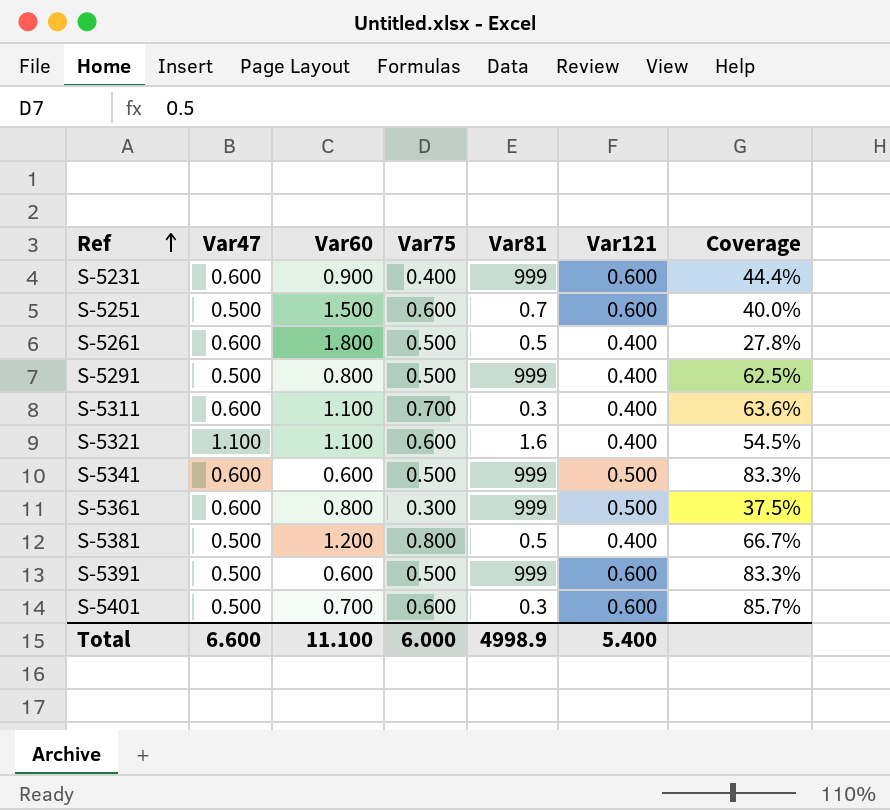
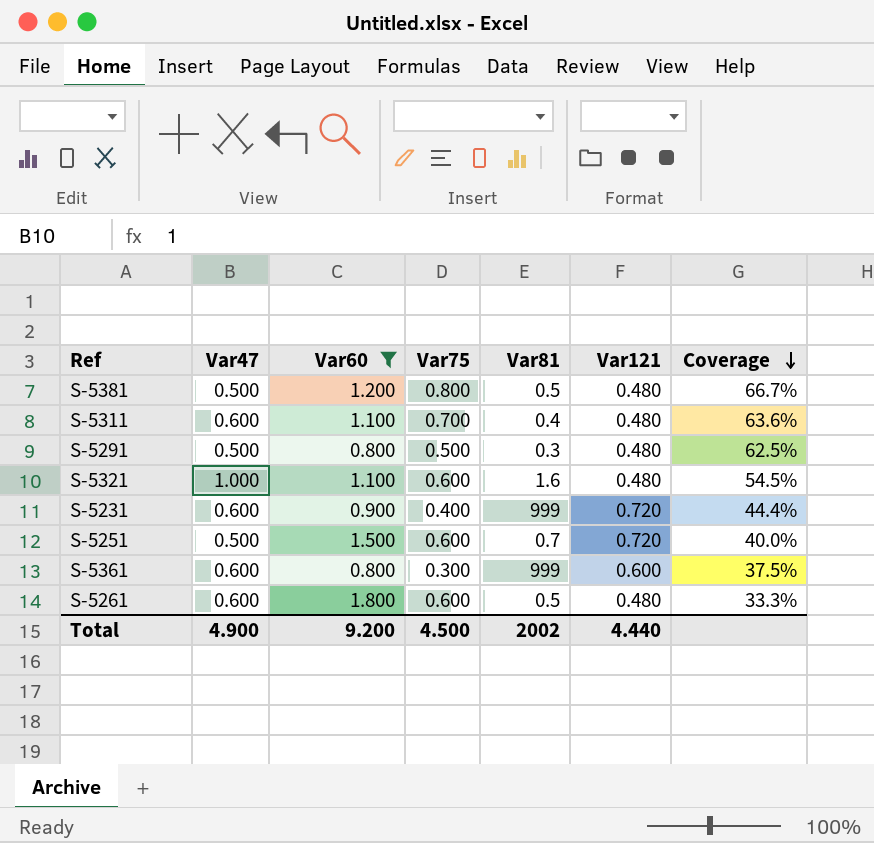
filter: none -> Var60 >= 0.800
row order: Ref ascending -> Coverage descending
S-5381 | Var121: 0.400 -> 0.480
S-5311 | Var81: 0.3 -> 0.4
S-5311 | Var121: 0.400 -> 0.480
S-5291 | Var81: 999 -> 0.3
S-5291 | Var121: 0.400 -> 0.480
S-5321 | Var47: 1.100 -> 1.000
S-5321 | Var121: 0.400 -> 0.480
S-5231 | Var121: 0.600 -> 0.720
S-5251 | Var121: 0.600 -> 0.720
S-5361 | Var121: 0.500 -> 0.600
S-5261 | Var75: 0.500 -> 0.600
S-5261 | Var121: 0.400 -> 0.480
S-5261 | Coverage: 27.8% -> 33.3%
Total | Var47: 6.600 -> 4.900
Total | Var60: 11.100 -> 9.200
Total | Var75: 6.000 -> 4.500
Total | Var81: 4998.9 -> 2002
Total | Var121: 5.400 -> 4.440

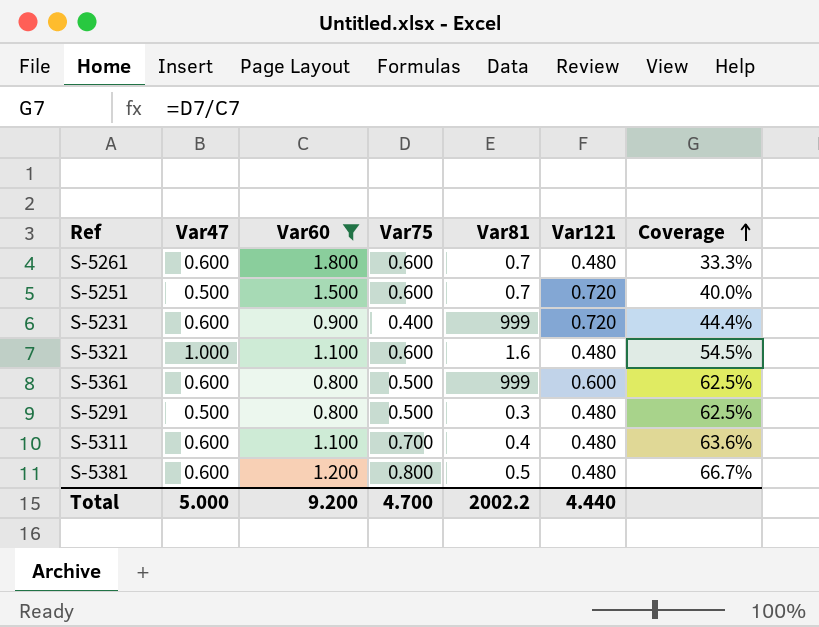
row order: Coverage descending -> Coverage ascending
S-5261 | Var81: 0.5 -> 0.7
S-5361 | Var75: 0.300 -> 0.500
S-5361 | Coverage: 37.5% -> 62.5%
S-5381 | Var47: 0.500 -> 0.600
Total | Var47: 4.900 -> 5.000
Total | Var75: 4.500 -> 4.700
Total | Var81: 2002 -> 2002.2

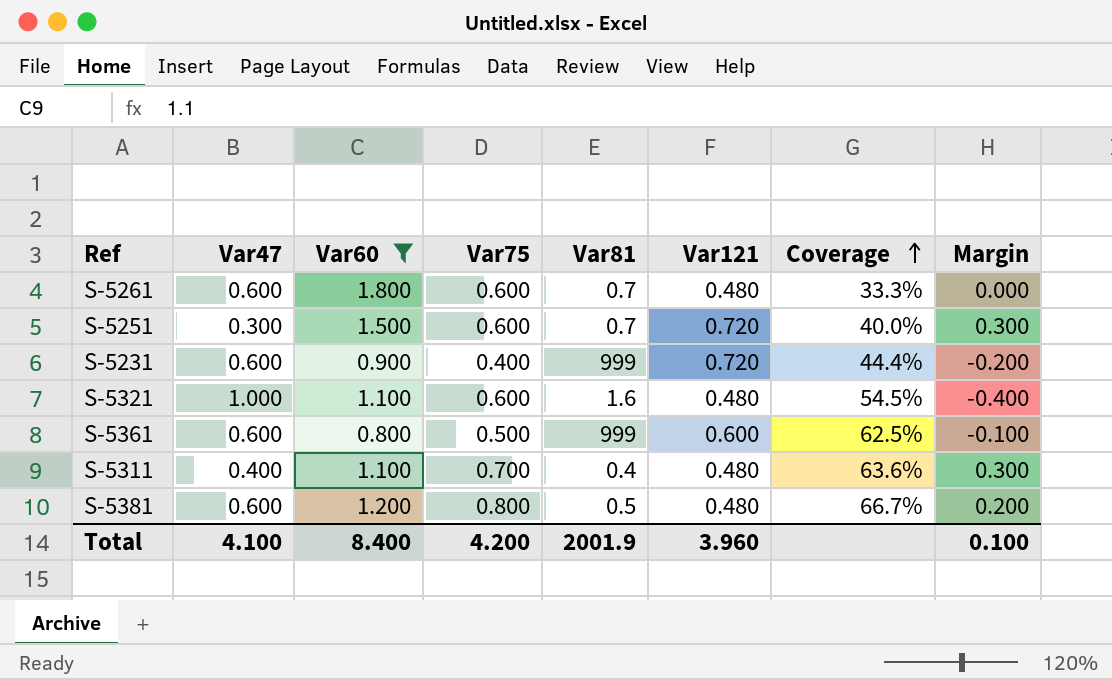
column Margin | formula: none -> [Var75] - [Var47]
row S-5291: 0.500 | 0.800 | 0.500 | 0.3 | 0.480 | 62.5% -> none
S-5251 | Var47: 0.500 -> 0.300
S-5311 | Var47: 0.600 -> 0.400
Total | Var47: 5.000 -> 4.100
Total | Var60: 9.200 -> 8.400
Total | Var75: 4.700 -> 4.200
Total | Var81: 2002.2 -> 2001.9
Total | Var121: 4.440 -> 3.960

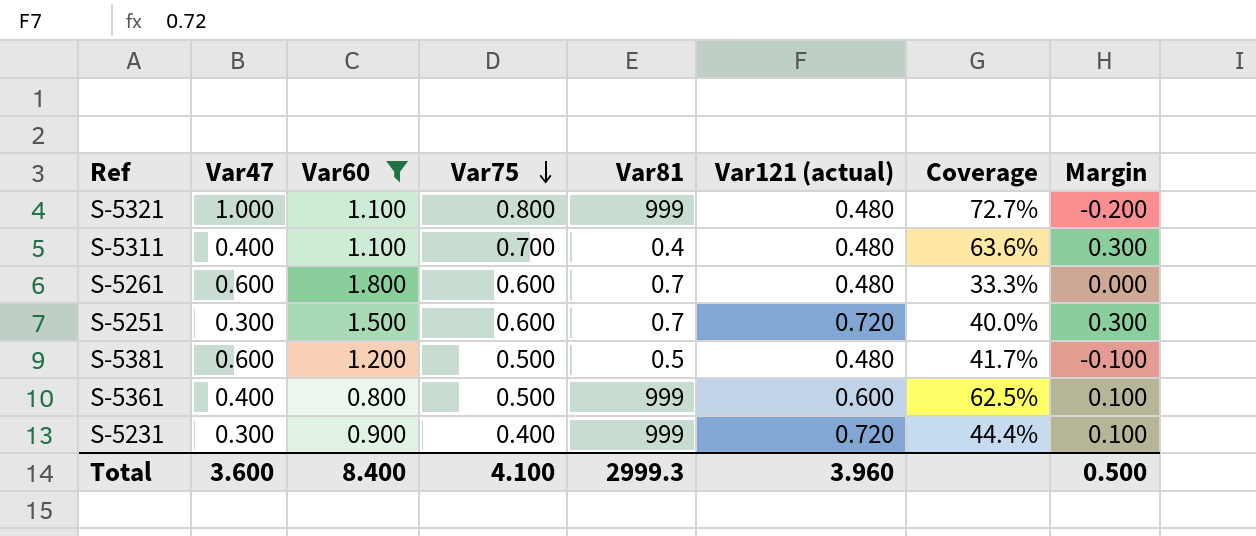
row order: Coverage ascending -> Var75 descending
column name: Var121 -> Var121 (actual)
S-5321 | Var75: 0.600 -> 0.800
S-5321 | Var81: 1.6 -> 999
S-5321 | Coverage: 54.5% -> 72.7%
S-5321 | Margin: -0.400 -> -0.200
S-5381 | Var75: 0.800 -> 0.500
S-5381 | Coverage: 66.7% -> 41.7%
S-5381 | Margin: 0.200 -> -0.100
S-5361 | Var47: 0.600 -> 0.400
S-5361 | Margin: -0.100 -> 0.100
S-5231 | Var47: 0.600 -> 0.300
S-5231 | Margin: -0.200 -> 0.100
Total | Var47: 4.100 -> 3.600
Total | Var75: 4.200 -> 4.100
Total | Var81: 2001.9 -> 2999.3
Total | Margin: 0.100 -> 0.500

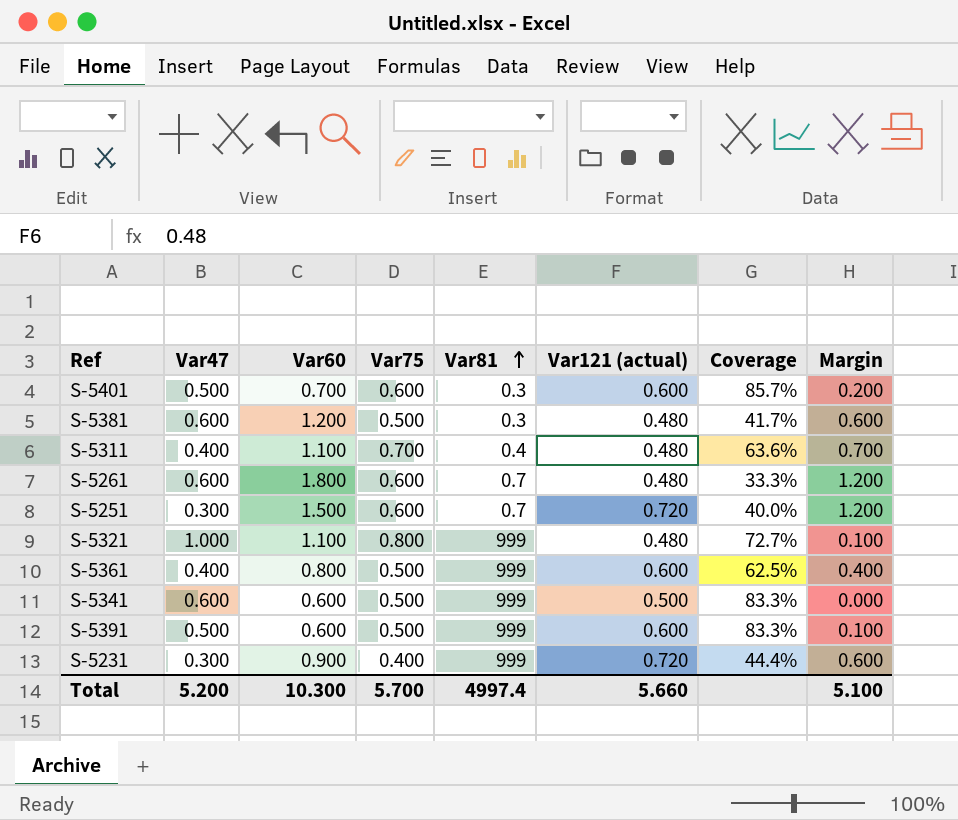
filter: Var60 >= 0.800 -> none
row order: Var75 descending -> Var81 ascending
column Margin | formula: [Var75] - [Var47] -> [Var60] - [Var47]
S-5381 | Var81: 0.5 -> 0.3
Total | Var47: 3.600 -> 5.200
Total | Var60: 8.400 -> 10.300
Total | Var75: 4.100 -> 5.700
Total | Var81: 2999.3 -> 4997.4
Total | Var121 (actual): 3.960 -> 5.660
Total | Margin: 0.500 -> 5.100

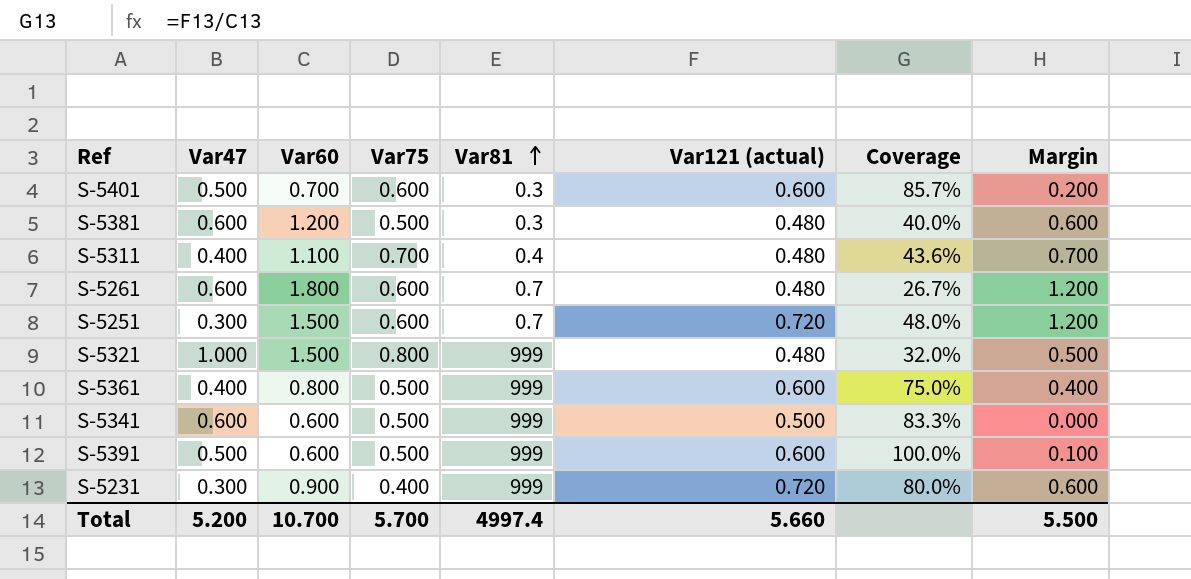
column Coverage | formula: [Var75] / [Var60] -> [Var121 (actual)] / [Var60]
S-5321 | Var60: 1.100 -> 1.500
S-5321 | Margin: 0.100 -> 0.500
Total | Var60: 10.300 -> 10.700
Total | Margin: 5.100 -> 5.500

